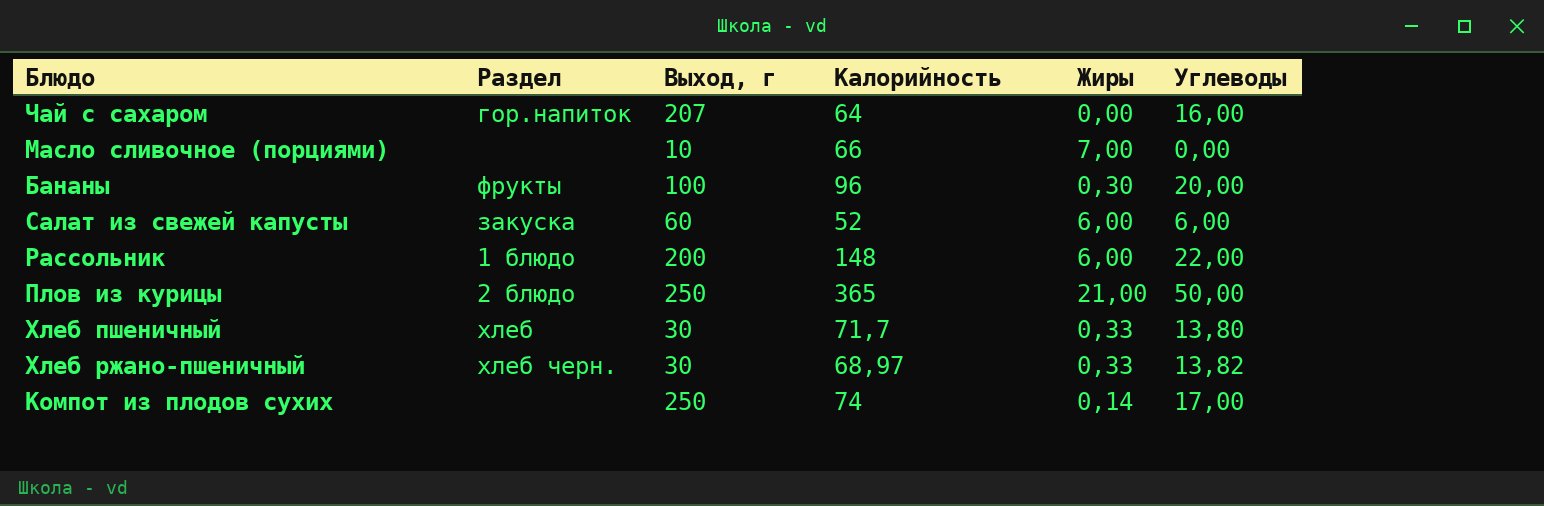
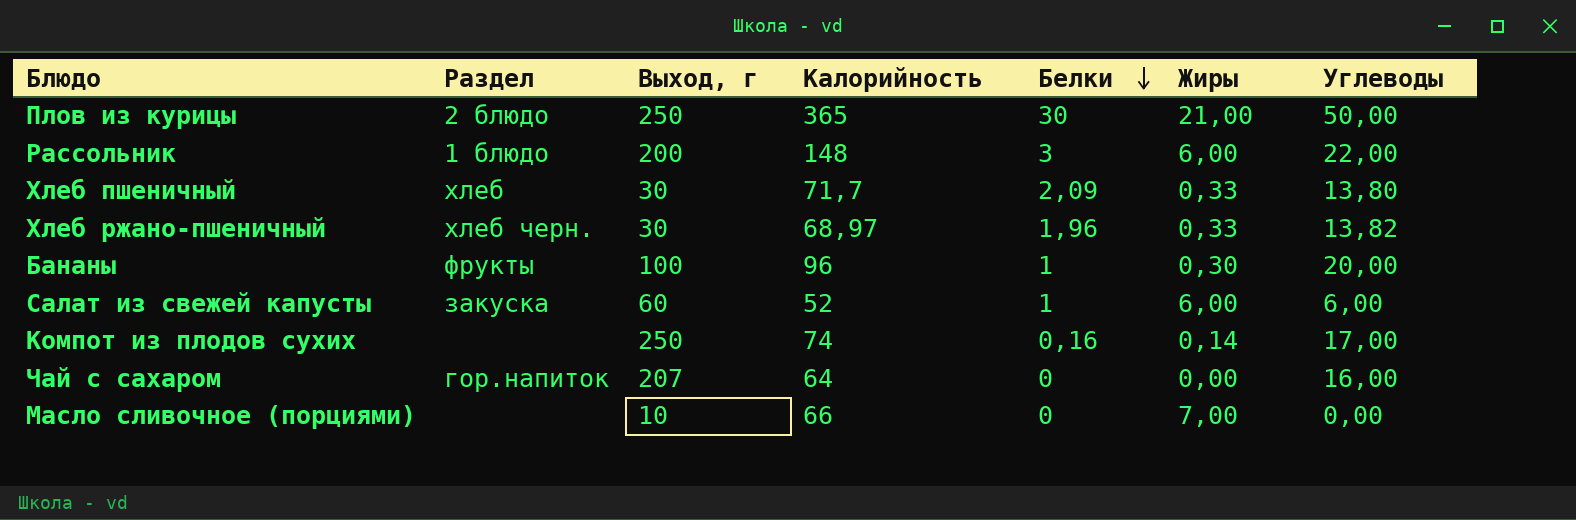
row order: none -> Белки descending
column Белки | position: none -> 5

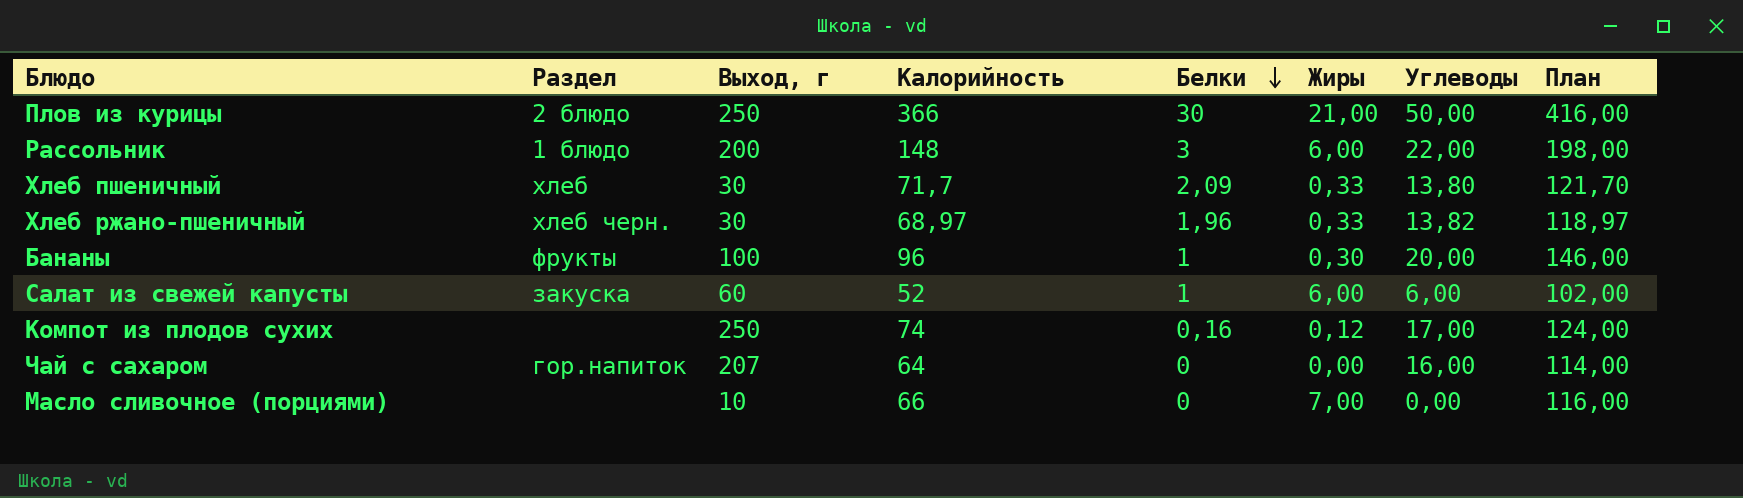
column План | formula: none -> [Калорийность] + 50
Плов из курицы | Калорийность: 365 -> 366
Компот из плодов сухих | Жиры: 0,14 -> 0,12

